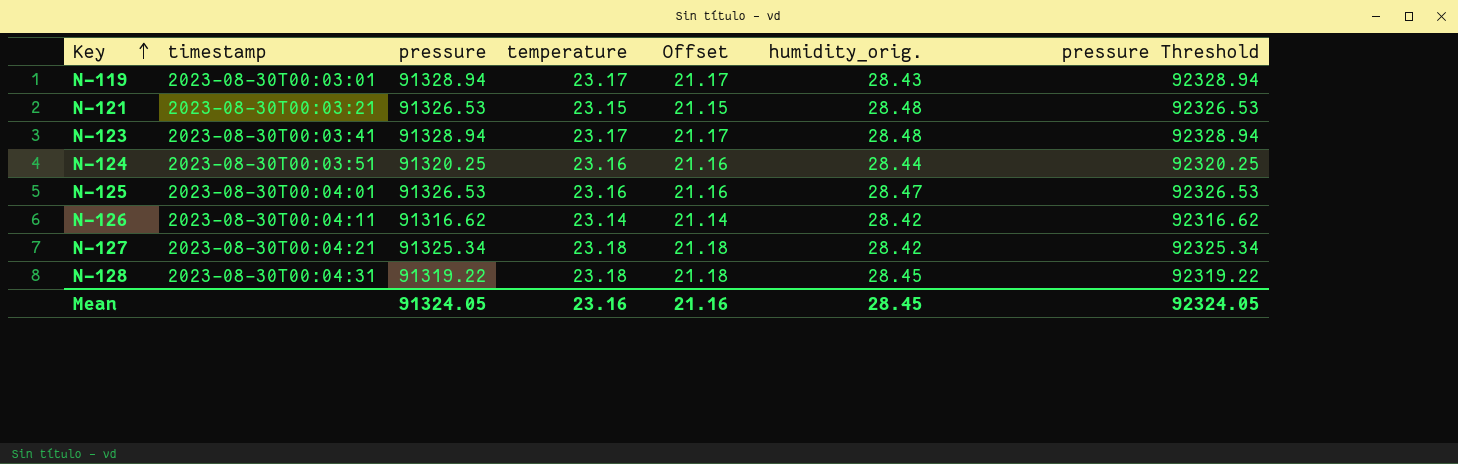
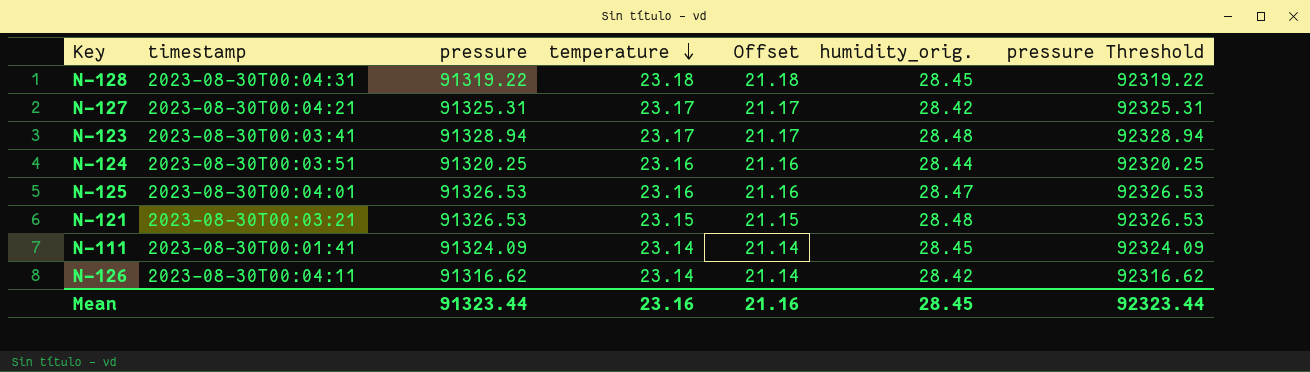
row order: Key ascending -> temperature descending
row N-119: 2023-08-30T00:03:01 | 91328.94 | 23.17 | 21.17 | 28.43 | 92328.94 -> none
N-127 | pressure: 91325.34 -> 91325.31
N-127 | temperature: 23.18 -> 23.17
N-127 | Offset: 21.18 -> 21.17
N-127 | pressure Threshold: 92325.34 -> 92325.31
row N-111: none -> 2023-08-30T00:01:41 | 91324.09 | 23.14 | 21.14 | 28.45 | 92324.09
Mean | pressure: 91324.05 -> 91323.44
Mean | pressure Threshold: 92324.05 -> 92323.44

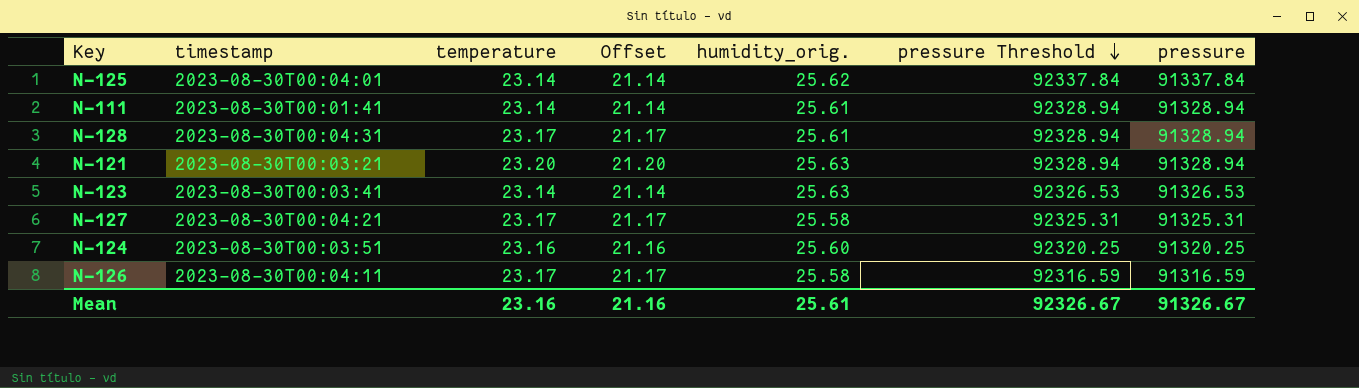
row order: temperature descending -> pressure Threshold descending
column pressure | position: 3 -> 7
N-125 | temperature: 23.16 -> 23.14
N-125 | Offset: 21.16 -> 21.14
N-125 | humidity_orig.: 28.47 -> 25.62
N-125 | pressure Threshold: 92326.53 -> 92337.84
N-125 | pressure: 91326.53 -> 91337.84
N-111 | humidity_orig.: 28.45 -> 25.61
N-111 | pressure Threshold: 92324.09 -> 92328.94
N-111 | pressure: 91324.09 -> 91328.94
N-128 | temperature: 23.18 -> 23.17
N-128 | Offset: 21.18 -> 21.17
N-128 | humidity_orig.: 28.45 -> 25.61
N-128 | pressure Threshold: 92319.22 -> 92328.94
N-128 | pressure: 91319.22 -> 91328.94
N-121 | temperature: 23.15 -> 23.20
N-121 | Offset: 21.15 -> 21.20
N-121 | humidity_orig.: 28.48 -> 25.63
N-121 | pressure Threshold: 92326.53 -> 92328.94
N-121 | pressure: 91326.53 -> 91328.94
N-123 | temperature: 23.17 -> 23.14
N-123 | Offset: 21.17 -> 21.14
N-123 | humidity_orig.: 28.48 -> 25.63
N-123 | pressure Threshold: 92328.94 -> 92326.53
N-123 | pressure: 91328.94 -> 91326.53
N-127 | humidity_orig.: 28.42 -> 25.58
N-124 | humidity_orig.: 28.44 -> 25.60
N-126 | temperature: 23.14 -> 23.17
N-126 | Offset: 21.14 -> 21.17
N-126 | humidity_orig.: 28.42 -> 25.58
N-126 | pressure Threshold: 92316.62 -> 92316.59
N-126 | pressure: 91316.62 -> 91316.59
Mean | humidity_orig.: 28.45 -> 25.61
Mean | pressure Threshold: 92323.44 -> 92326.67
Mean | pressure: 91323.44 -> 91326.67

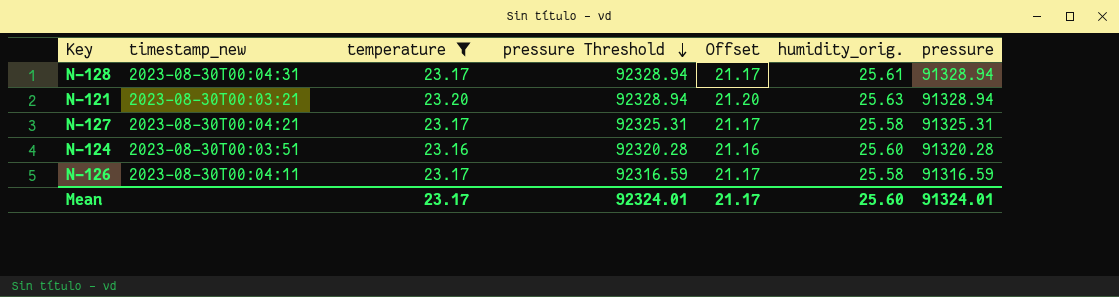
filter: none -> temperature != 23.14
column name: timestamp -> timestamp_new
column pressure Threshold | position: 6 -> 4
N-124 | pressure Threshold: 92320.25 -> 92320.28
N-124 | pressure: 91320.25 -> 91320.28
Mean | temperature: 23.16 -> 23.17
Mean | pressure Threshold: 92326.67 -> 92324.01
Mean | Offset: 21.16 -> 21.17
Mean | humidity_orig.: 25.61 -> 25.60
Mean | pressure: 91326.67 -> 91324.01

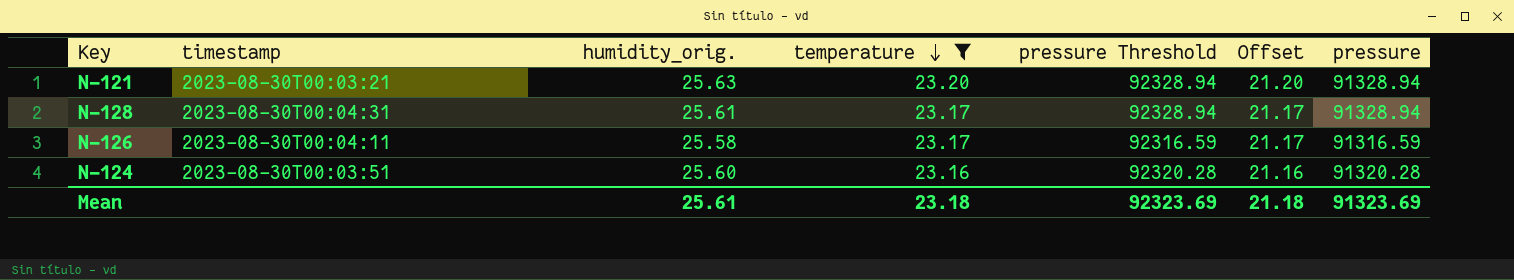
row order: pressure Threshold descending -> temperature descending
column name: timestamp_new -> timestamp
column humidity_orig. | position: 6 -> 3
row N-127: 2023-08-30T00:04:21 | 23.17 | 92325.31 | 21.17 | 25.58 | 91325.31 -> none
Mean | humidity_orig.: 25.60 -> 25.61
Mean | temperature: 23.17 -> 23.18
Mean | pressure Threshold: 92324.01 -> 92323.69
Mean | Offset: 21.17 -> 21.18
Mean | pressure: 91324.01 -> 91323.69

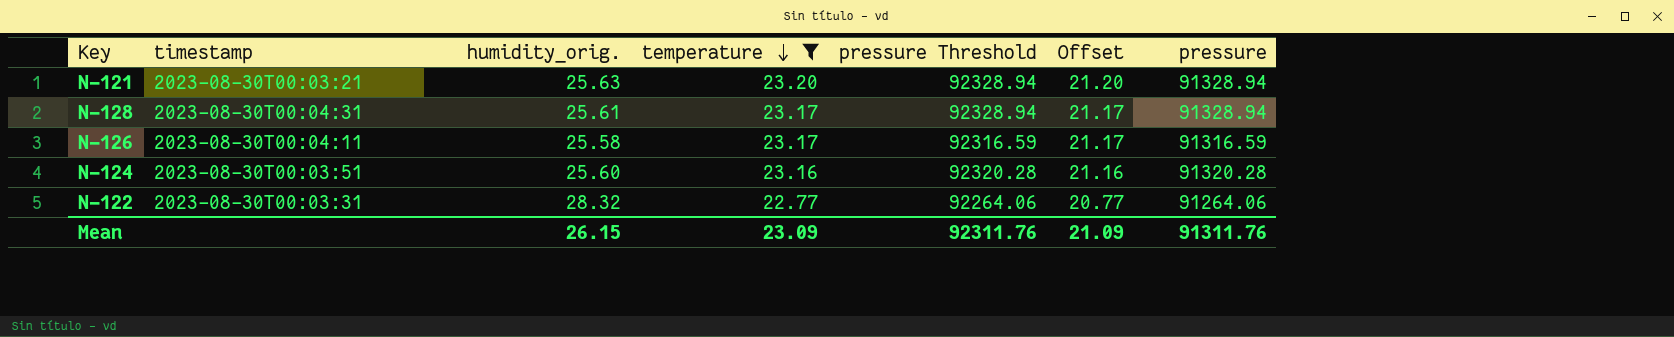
row N-122: none -> 2023-08-30T00:03:31 | 28.32 | 22.77 | 92264.06 | 20.77 | 91264.06
Mean | humidity_orig.: 25.61 -> 26.15
Mean | temperature: 23.18 -> 23.09
Mean | pressure Threshold: 92323.69 -> 92311.76
Mean | Offset: 21.18 -> 21.09
Mean | pressure: 91323.69 -> 91311.76

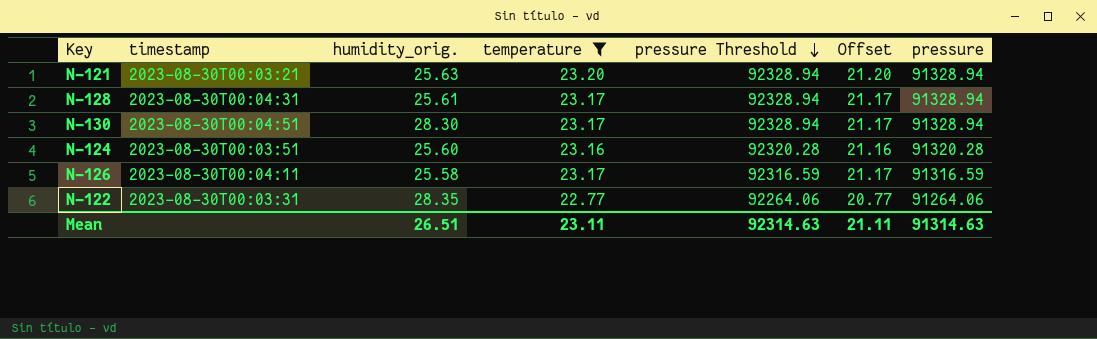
row order: temperature descending -> pressure Threshold descending
row N-130: none -> 2023-08-30T00:04:51 | 28.30 | 23.17 | 92328.94 | 21.17 | 91328.94
N-122 | humidity_orig.: 28.32 -> 28.35
Mean | humidity_orig.: 26.15 -> 26.51
Mean | temperature: 23.09 -> 23.11
Mean | pressure Threshold: 92311.76 -> 92314.63
Mean | Offset: 21.09 -> 21.11
Mean | pressure: 91311.76 -> 91314.63

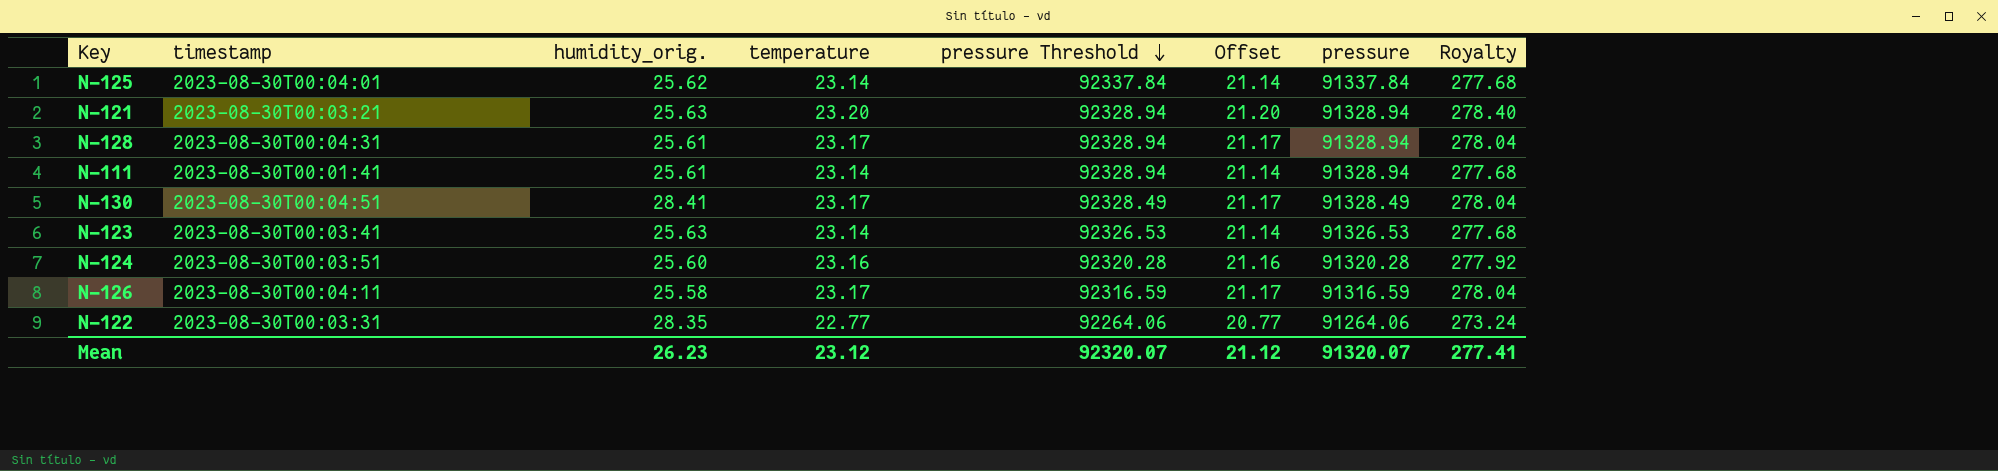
filter: temperature != 23.14 -> none
column Royalty | formula: none -> [temperature] * 12
N-130 | humidity_orig.: 28.30 -> 28.41
N-130 | pressure Threshold: 92328.94 -> 92328.49
N-130 | pressure: 91328.94 -> 91328.49
Mean | humidity_orig.: 26.51 -> 26.23
Mean | temperature: 23.11 -> 23.12
Mean | pressure Threshold: 92314.63 -> 92320.07
Mean | Offset: 21.11 -> 21.12
Mean | pressure: 91314.63 -> 91320.07

